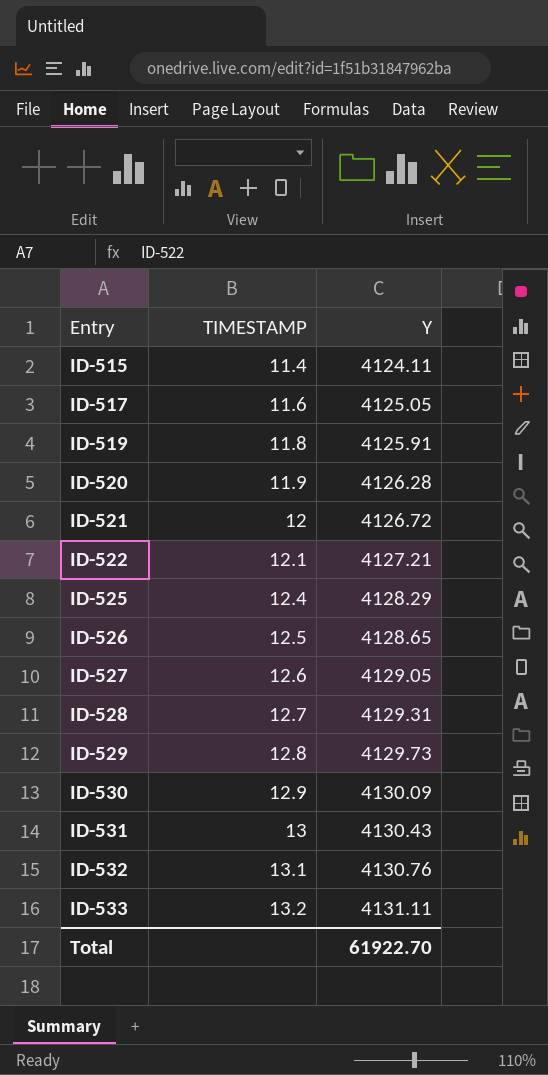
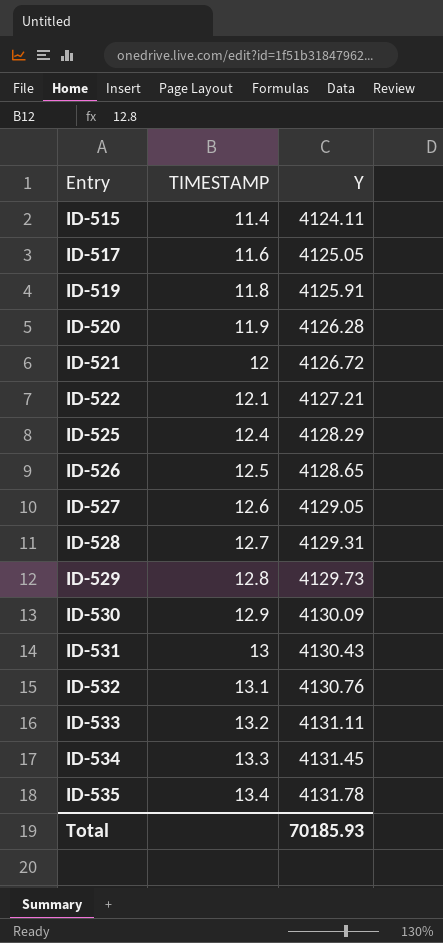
row ID-534: none -> 13.3 | 4131.45
row ID-535: none -> 13.4 | 4131.78
Total | Y: 61922.70 -> 70185.93

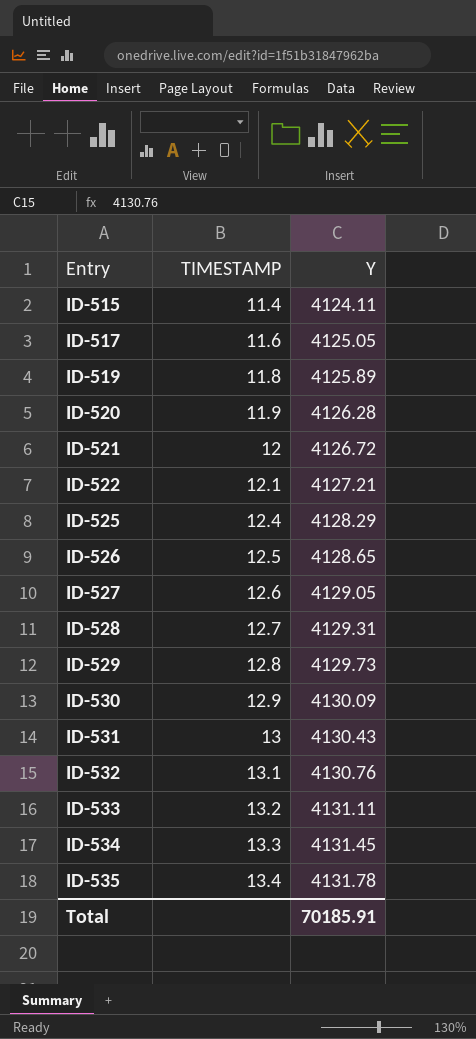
ID-519 | Y: 4125.91 -> 4125.89
Total | Y: 70185.93 -> 70185.91

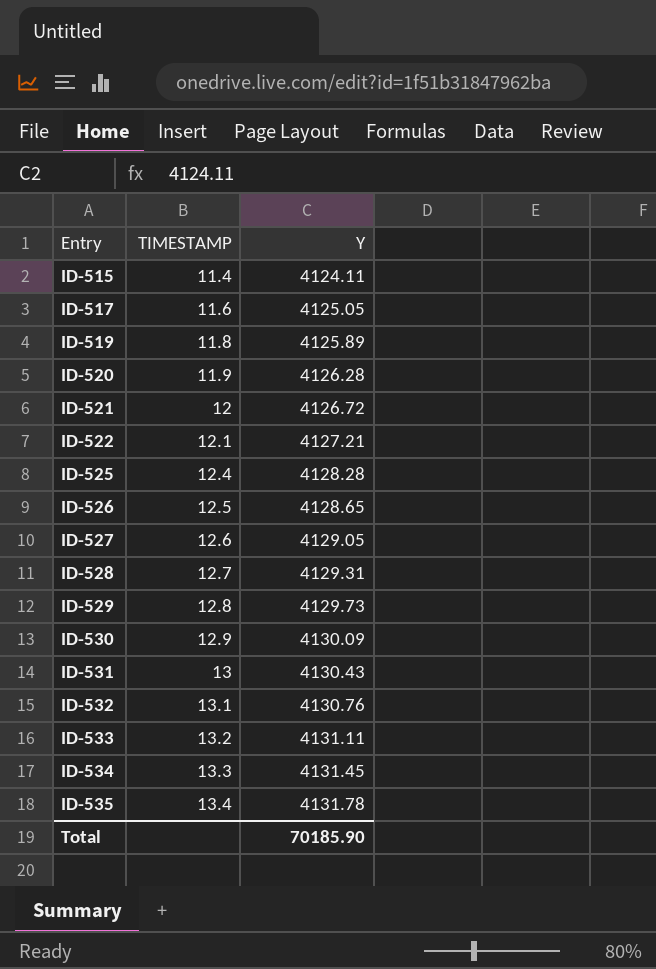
ID-525 | Y: 4128.29 -> 4128.28
Total | Y: 70185.91 -> 70185.90

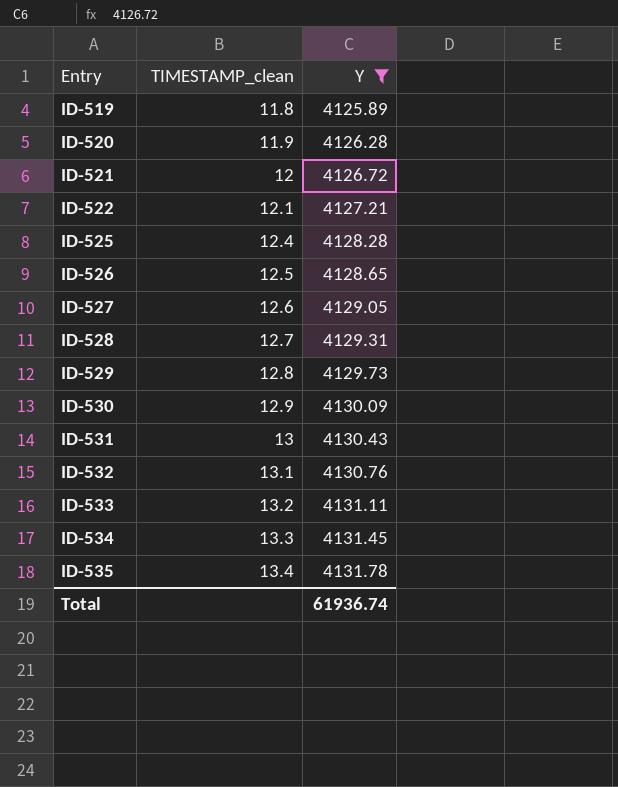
filter: none -> Y >= 4125.89
column name: TIMESTAMP -> TIMESTAMP_clean
Total | Y: 70185.90 -> 61936.74

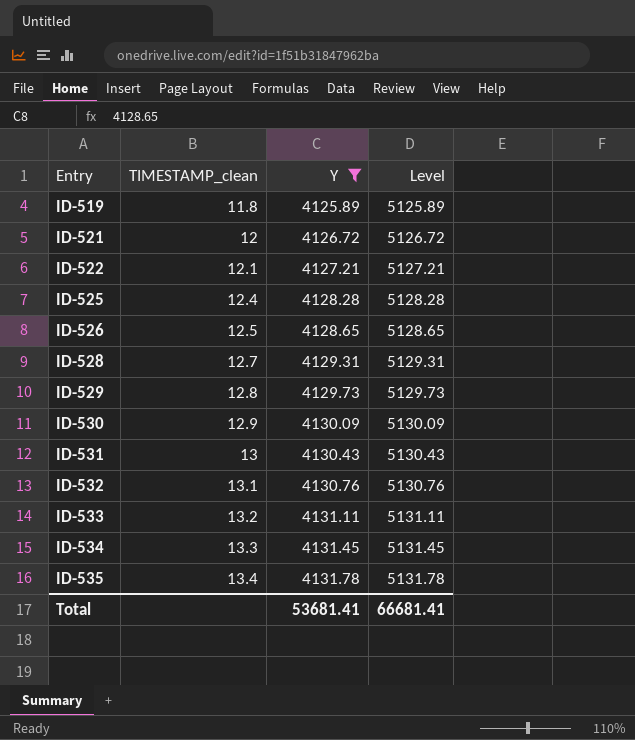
column Level | formula: none -> [Y] + 1000
row ID-520: 11.9 | 4126.28 -> none
row ID-527: 12.6 | 4129.05 -> none
Total | Y: 61936.74 -> 53681.41

